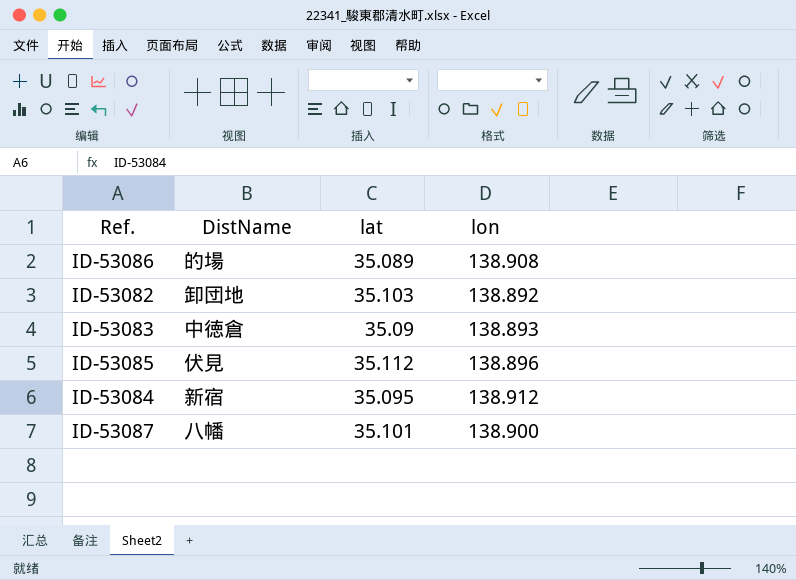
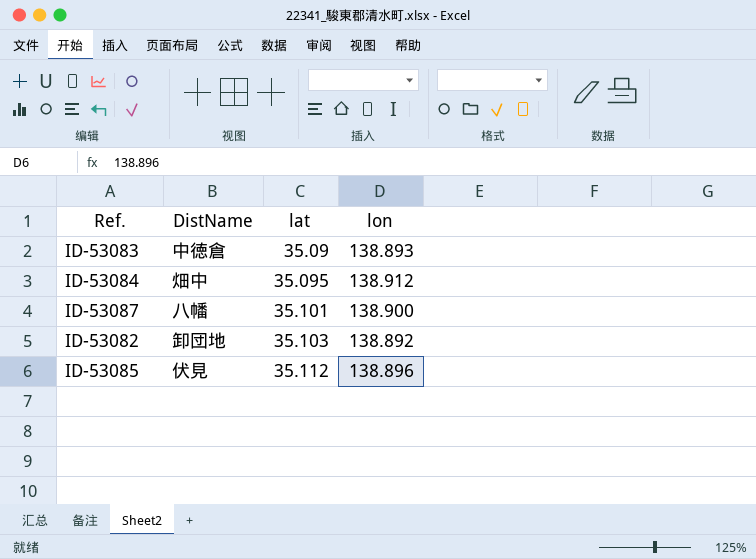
row order: none -> lat ascending
row ID-53086: 的場 | 35.089 | 138.908 -> none
ID-53084 | DistName: 新宿 -> 畑中

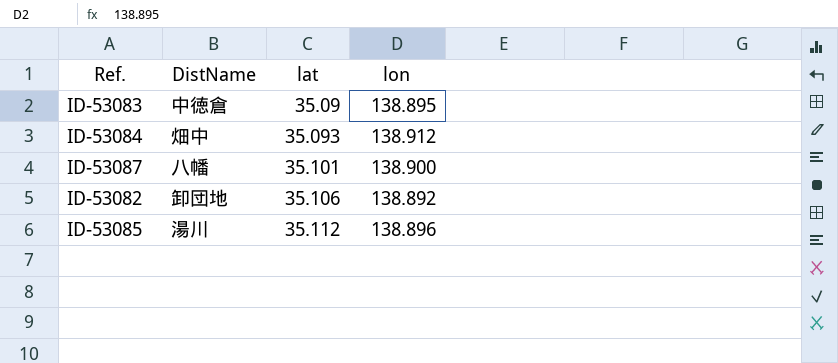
ID-53083 | lon: 138.893 -> 138.895
ID-53084 | lat: 35.095 -> 35.093
ID-53082 | lat: 35.103 -> 35.106
ID-53085 | DistName: 伏見 -> 湯川

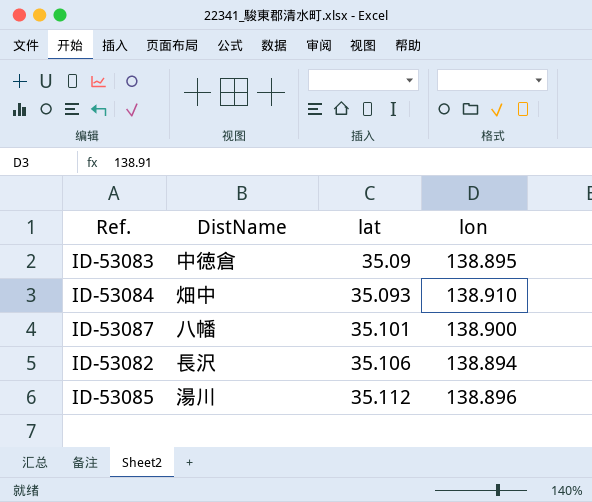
ID-53084 | lon: 138.912 -> 138.910
ID-53082 | DistName: 卸団地 -> 長沢
ID-53082 | lon: 138.892 -> 138.894

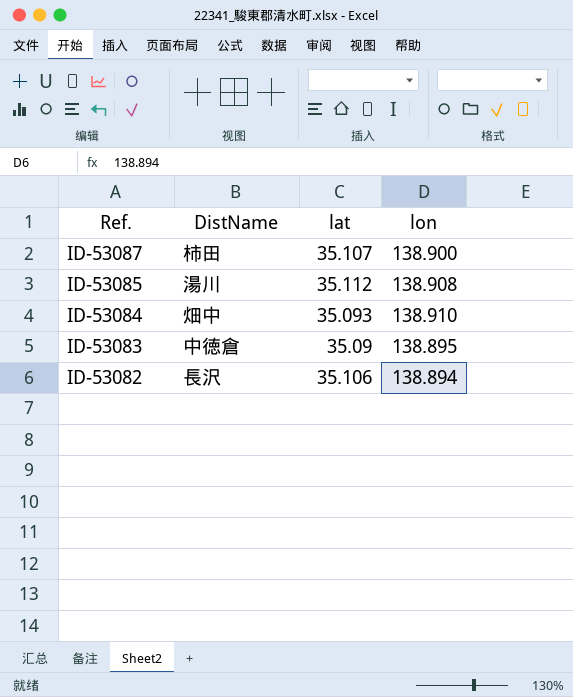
row order: lat ascending -> Ref. descending
ID-53087 | DistName: 八幡 -> 柿田
ID-53087 | lat: 35.101 -> 35.107
ID-53085 | lon: 138.896 -> 138.908

